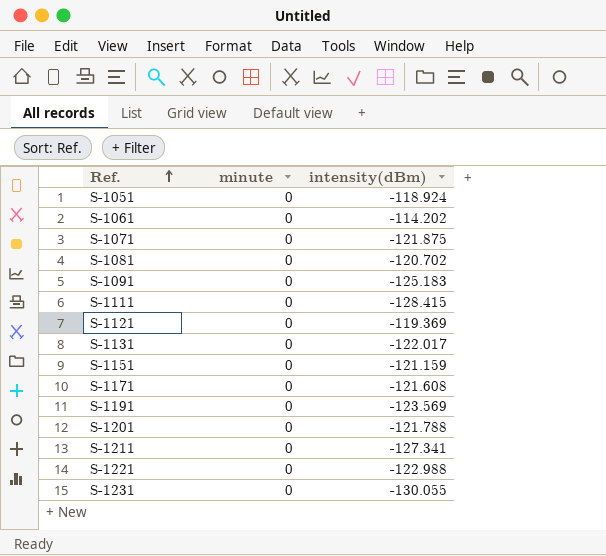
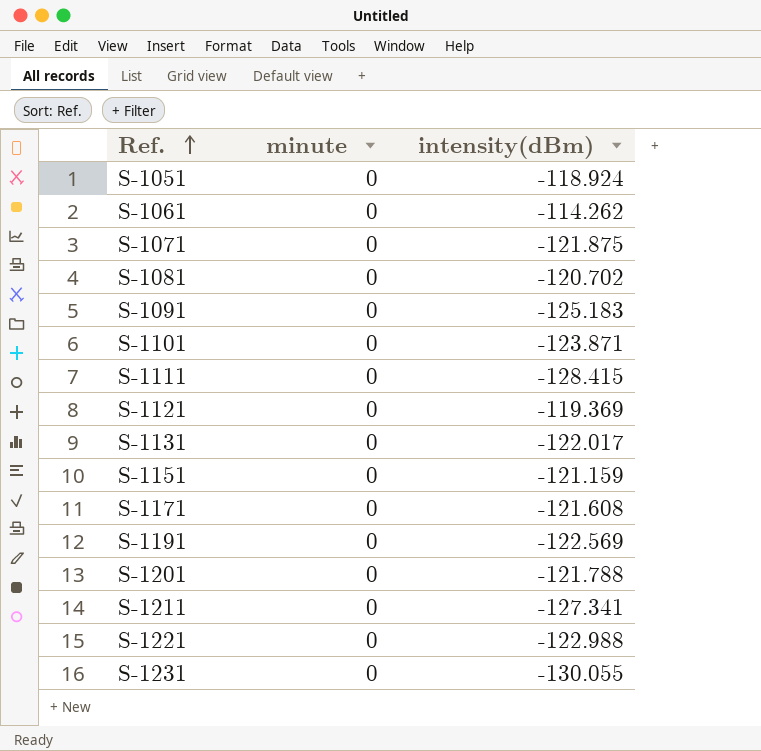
S-1061 | intensity(dBm): -114.202 -> -114.262
row S-1101: none -> 0 | -123.871
S-1191 | intensity(dBm): -123.569 -> -122.569

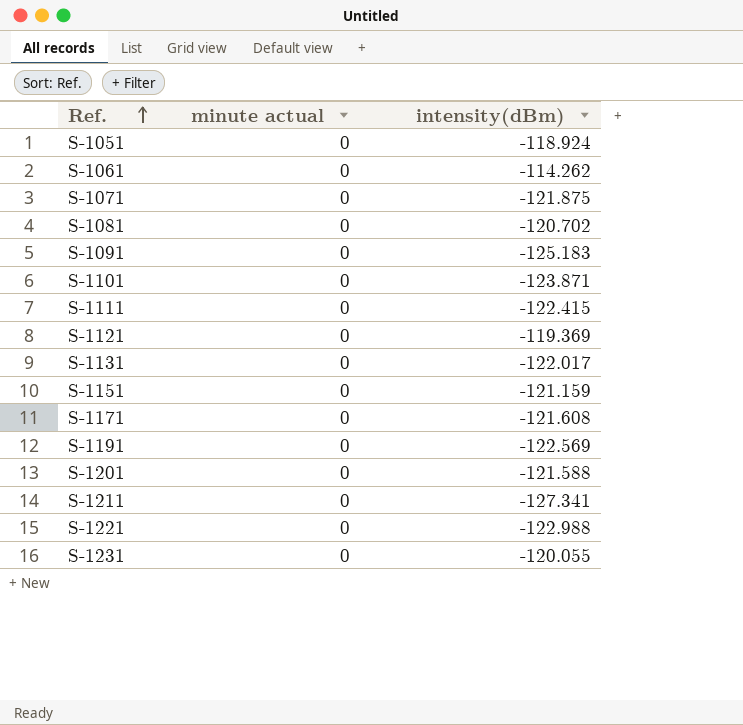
column name: minute -> minute actual
S-1111 | intensity(dBm): -128.415 -> -122.415
S-1201 | intensity(dBm): -121.788 -> -121.588
S-1231 | intensity(dBm): -130.055 -> -120.055

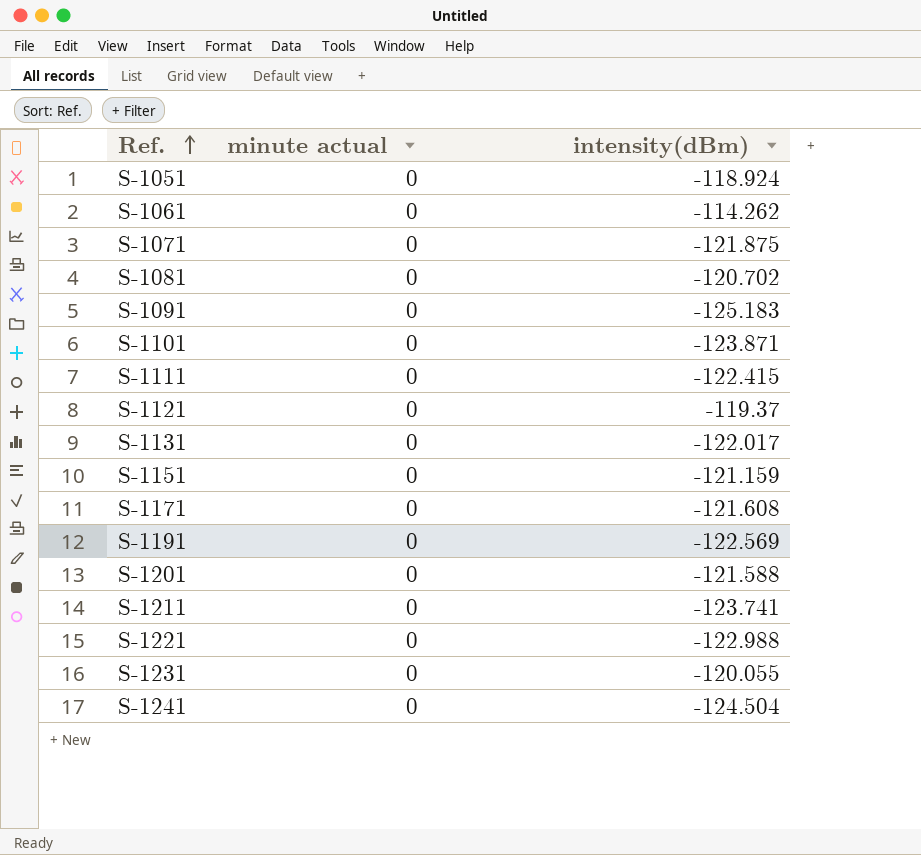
S-1121 | intensity(dBm): -119.369 -> -119.37
S-1211 | intensity(dBm): -127.341 -> -123.741
row S-1241: none -> 0 | -124.504

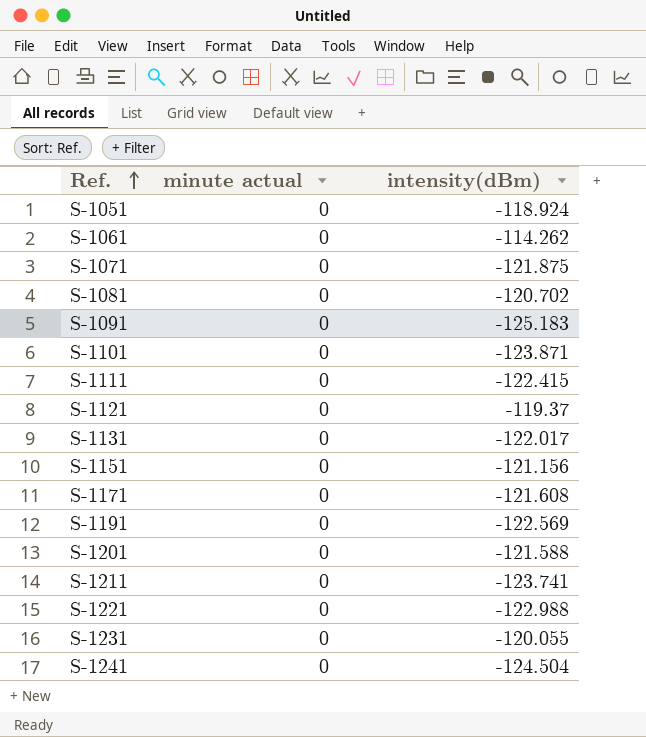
S-1151 | intensity(dBm): -121.159 -> -121.156

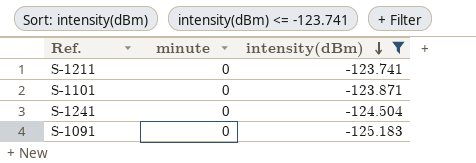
filter: none -> intensity(dBm) <= -123.741
row order: Ref. ascending -> intensity(dBm) descending
column name: minute actual -> minute

